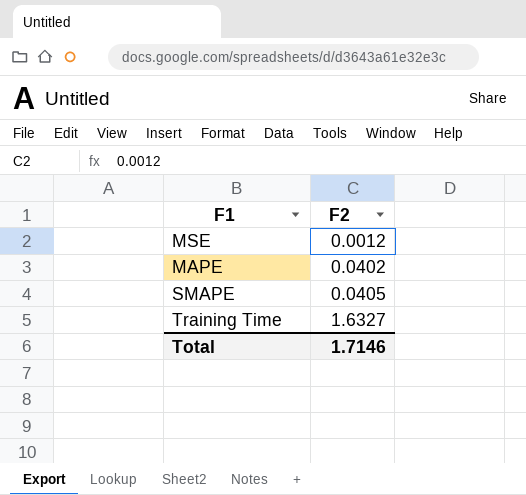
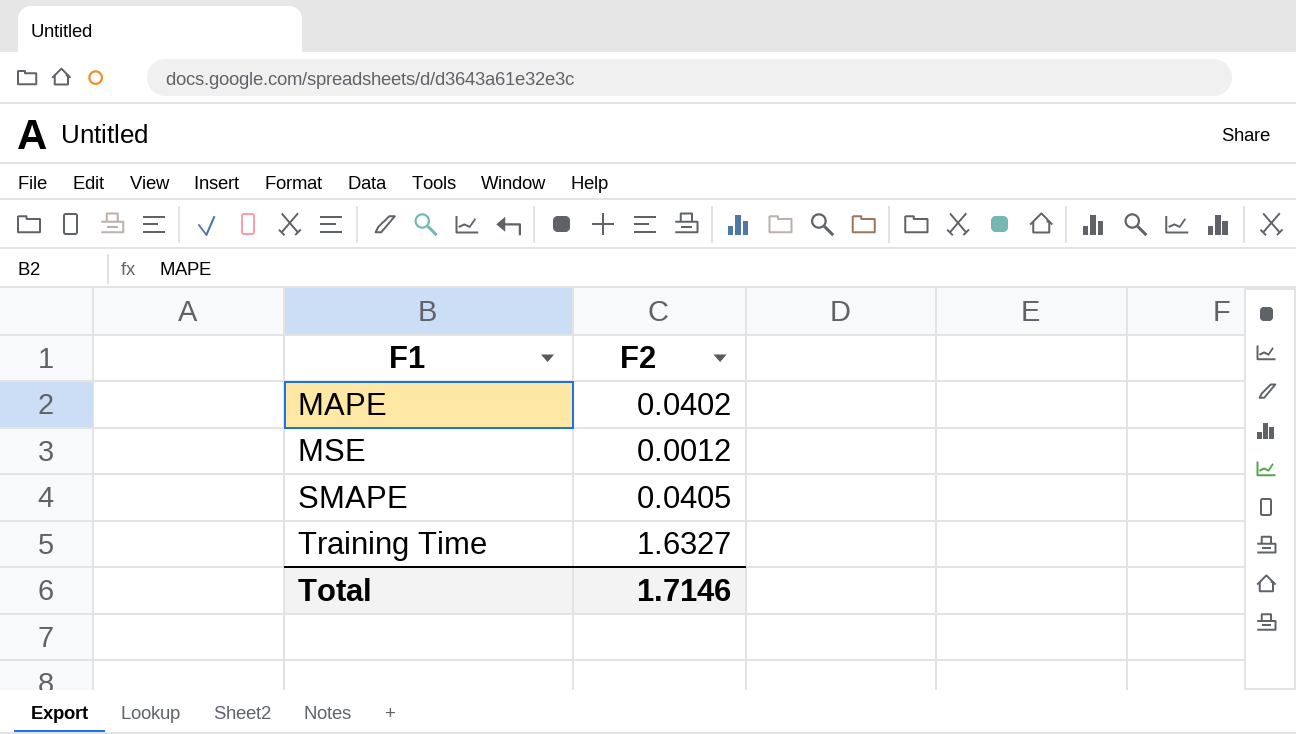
row order: F2 ascending -> F1 ascending

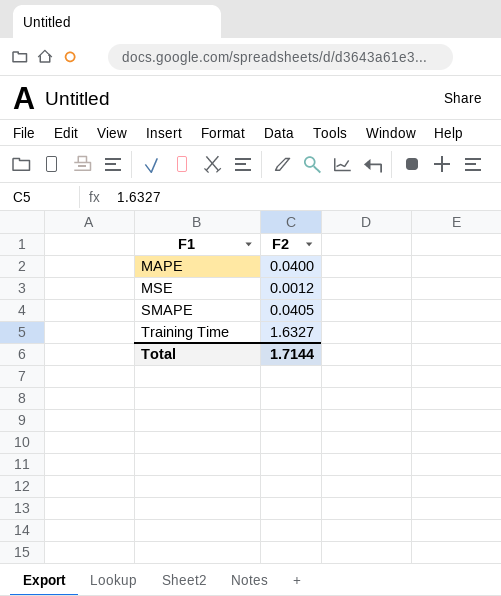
MAPE | F2: 0.0402 -> 0.0400
Total | F2: 1.7146 -> 1.7144

